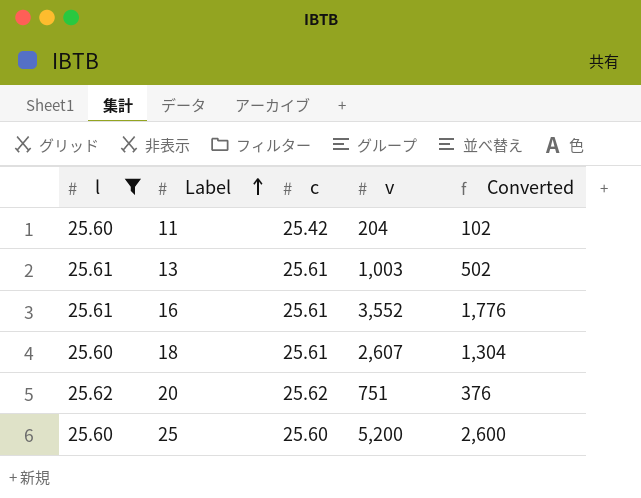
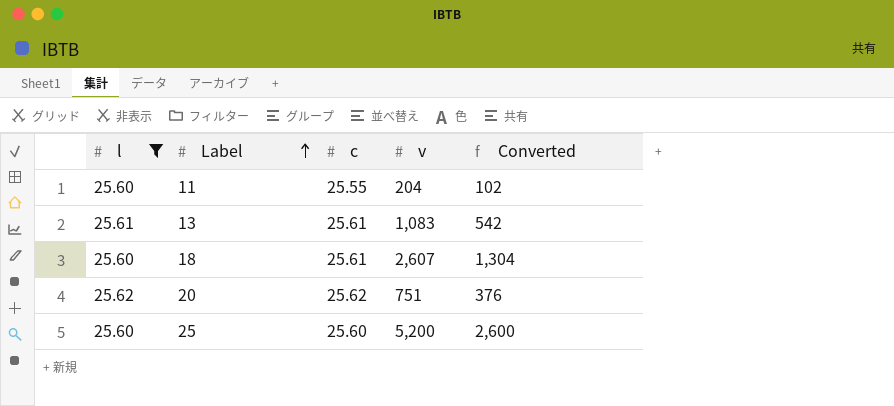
row 16: 25.61 | 25.61 | 3,552 | 1,776 -> none
11 | c: 25.42 -> 25.55
13 | v: 1,003 -> 1,083
13 | Converted: 502 -> 542

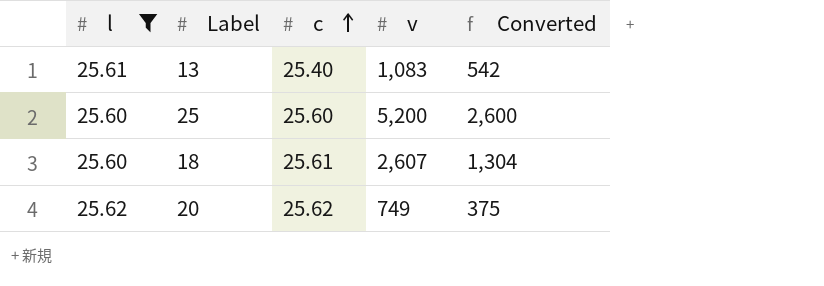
row order: Label ascending -> c ascending
row 11: 25.60 | 25.55 | 204 | 102 -> none
13 | c: 25.61 -> 25.40
20 | v: 751 -> 749
20 | Converted: 376 -> 375

